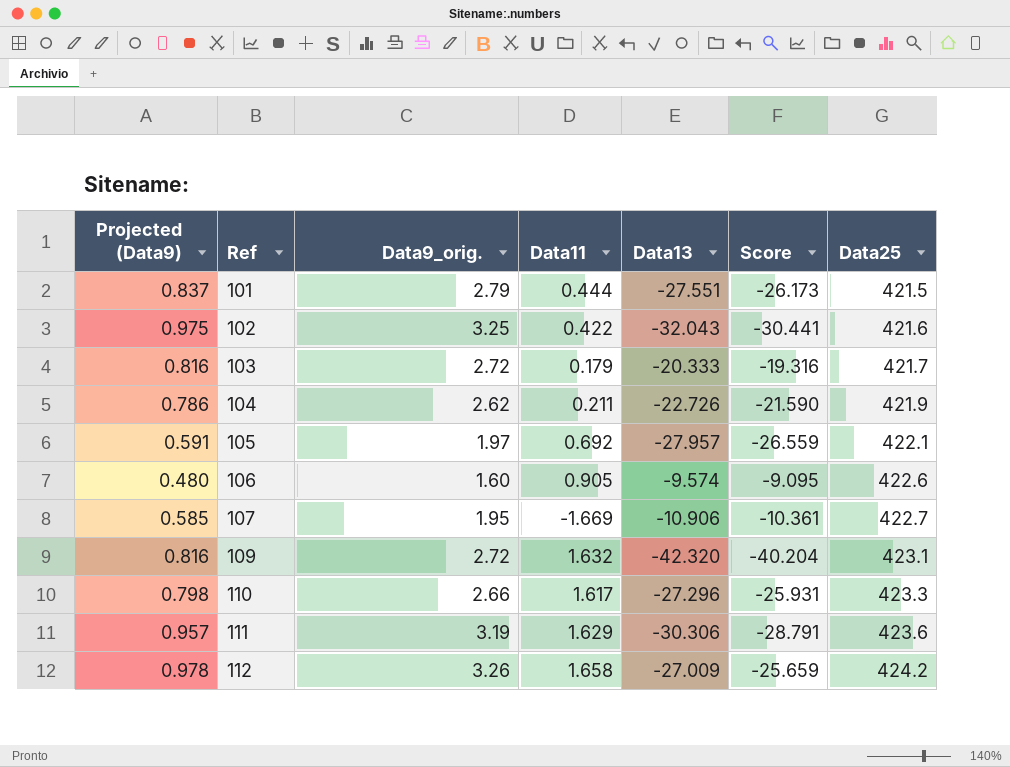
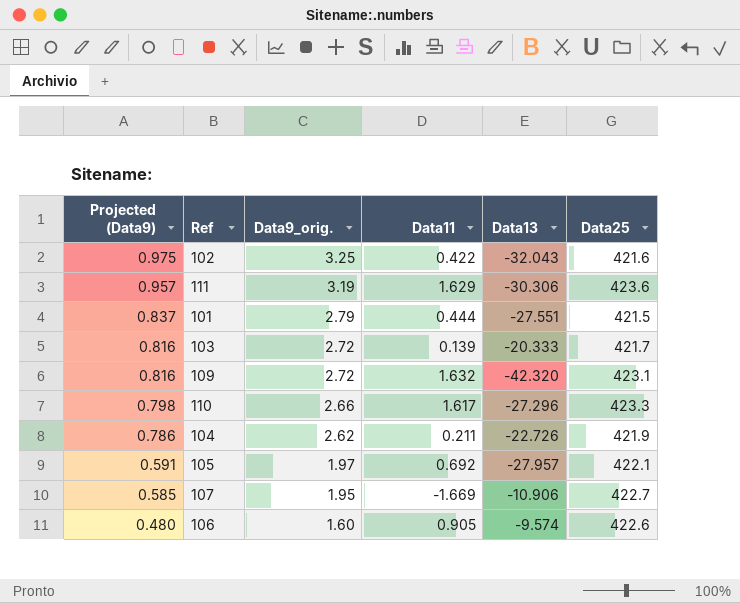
row order: Ref ascending -> Projected (Data9) descending
column Score | formula: [Data13] * 0.95 -> none
row 112: 0.978 | 3.26 | 1.658 | -27.009 | -25.659 | 424.2 -> none
103 | Data11: 0.179 -> 0.139

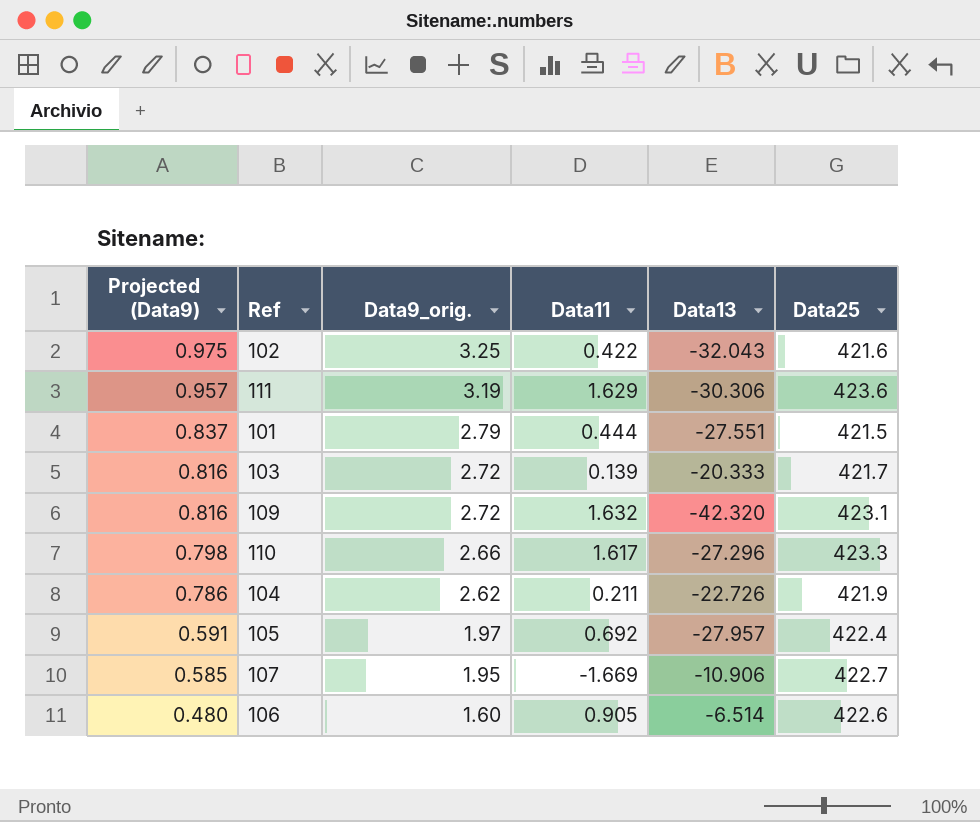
105 | Data25: 422.1 -> 422.4
106 | Data13: -9.574 -> -6.514

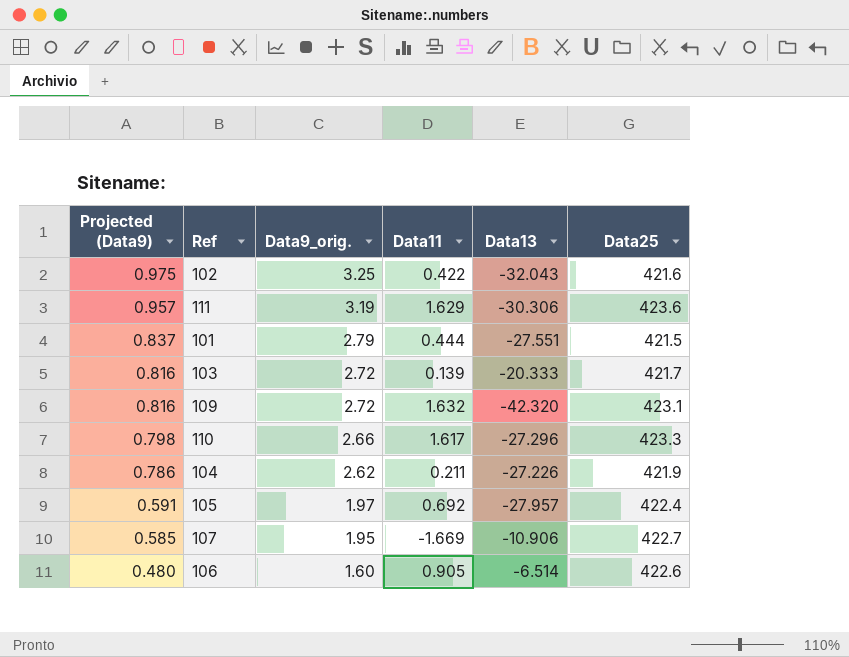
104 | Data13: -22.726 -> -27.226

